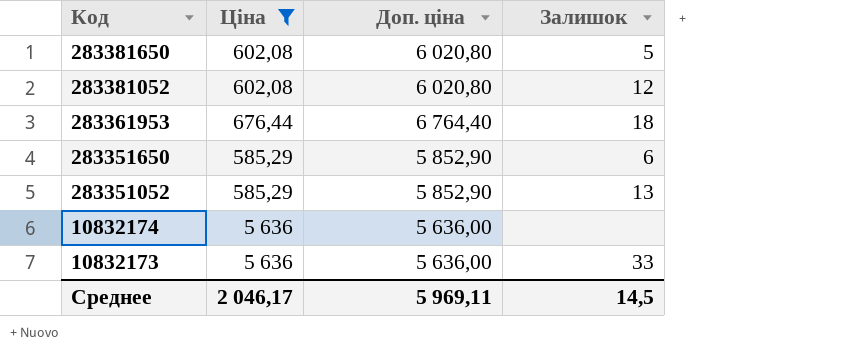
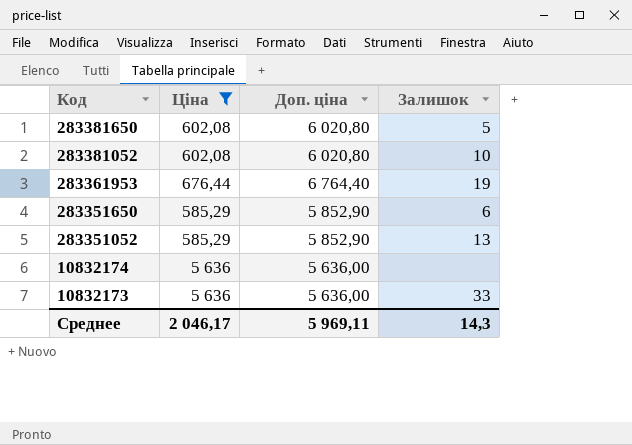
283381052 | Залишок: 12 -> 10
283361953 | Залишок: 18 -> 19
Среднее | Залишок: 14,5 -> 14,3

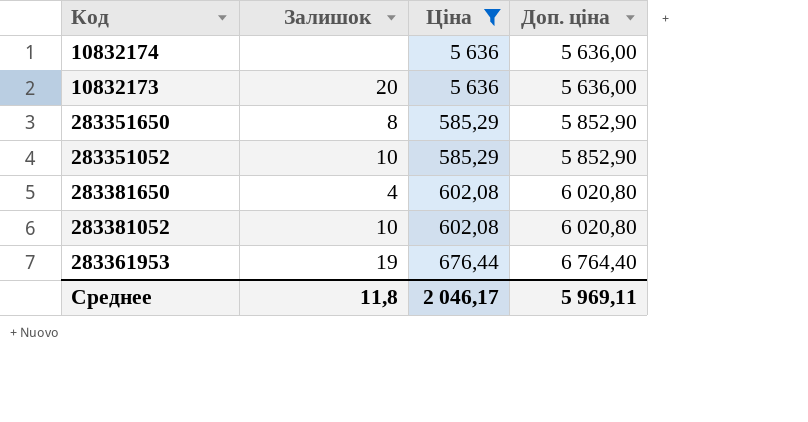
row order: Код descending -> Доп. ціна ascending
column Залишок | position: 4 -> 2
10832173 | Залишок: 33 -> 20
283351650 | Залишок: 6 -> 8
283351052 | Залишок: 13 -> 10
283381650 | Залишок: 5 -> 4
Среднее | Залишок: 14,3 -> 11,8

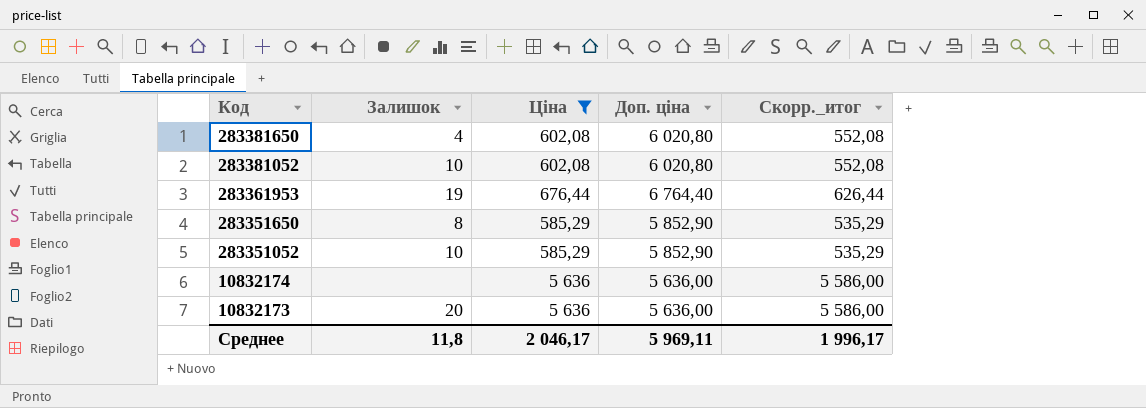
row order: Доп. ціна ascending -> Код descending
column Скорр._итог | formula: none -> [Ціна] - 50

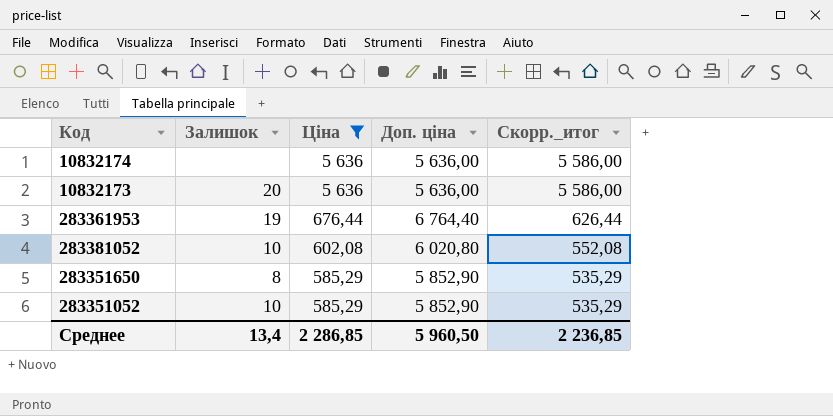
row order: Код descending -> Ціна descending
row 283381650: 4 | 602,08 | 6 020,80 | 552,08 -> none
Среднее | Залишок: 11,8 -> 13,4
Среднее | Ціна: 2 046,17 -> 2 286,85
Среднее | Доп. ціна: 5 969,11 -> 5 960,50
Среднее | Скорр._итог: 1 996,17 -> 2 236,85

